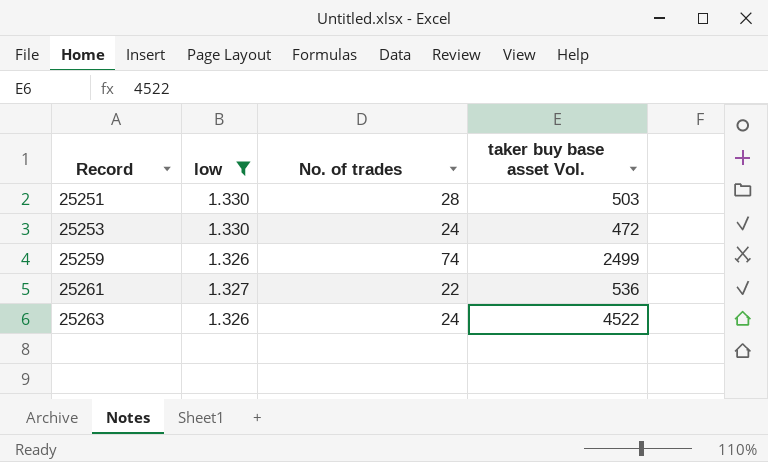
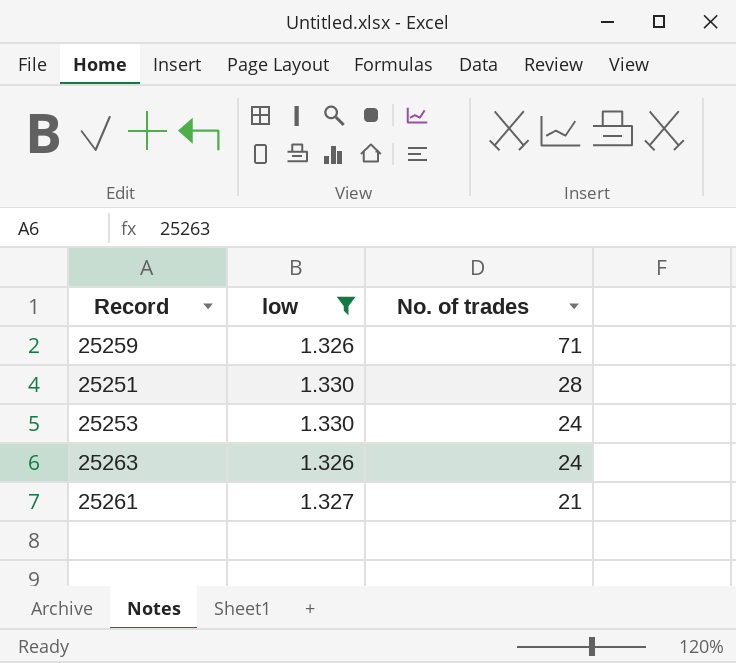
row order: Record ascending -> No. of trades descending
column taker buy base asset Vol. | position: 4 -> none
25259 | No. of trades: 74 -> 71
25261 | No. of trades: 22 -> 21

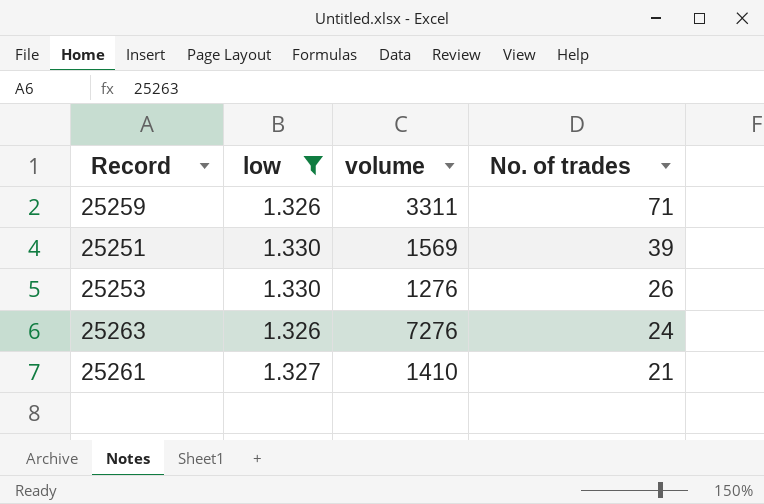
column volume | position: none -> 3
25251 | No. of trades: 28 -> 39
25253 | No. of trades: 24 -> 26

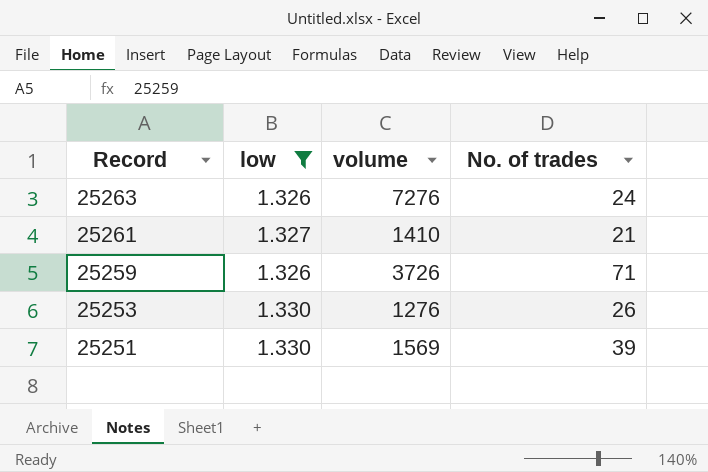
row order: No. of trades descending -> Record descending
25259 | volume: 3311 -> 3726

